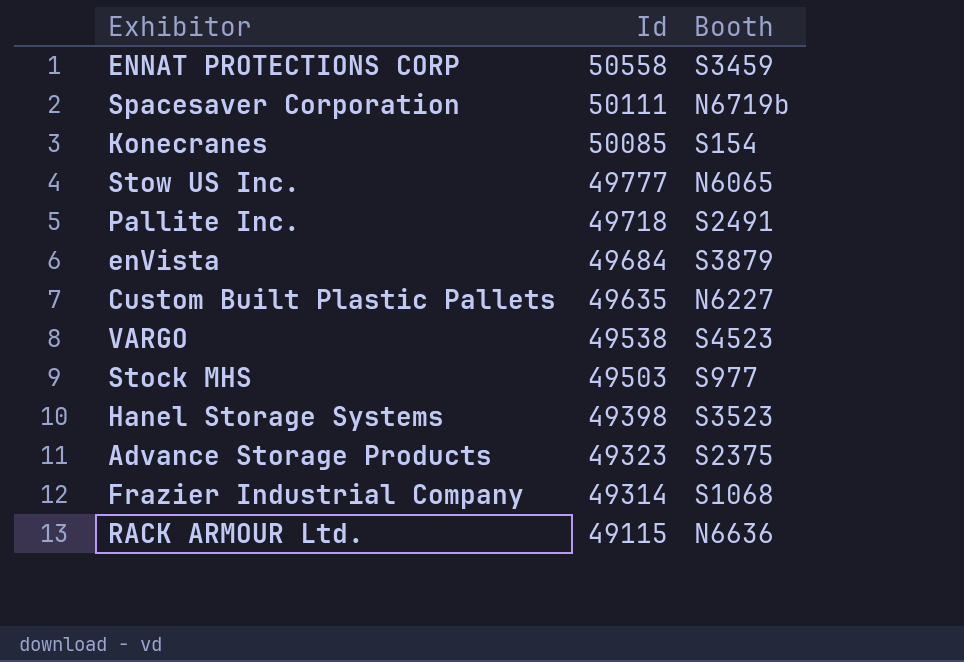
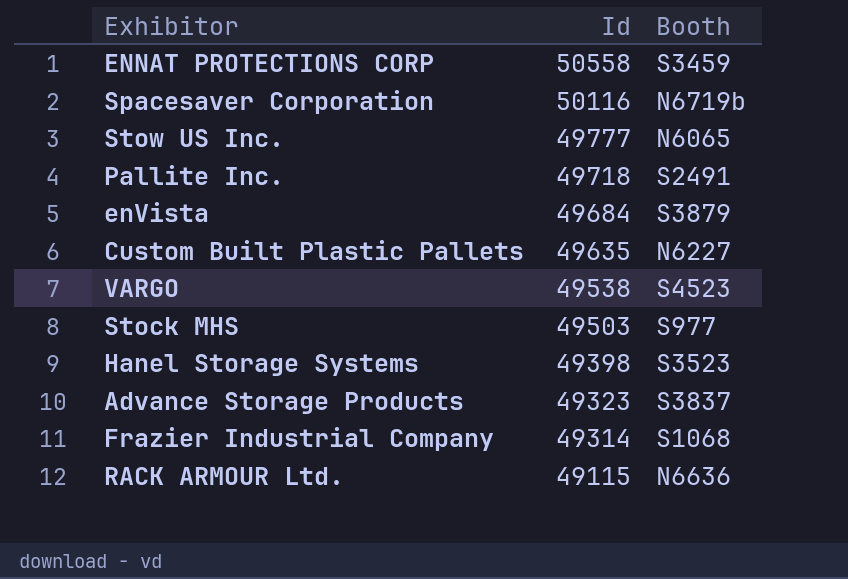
row Konecranes: 50085 | S154 -> none
Spacesaver Corporation | Id: 50111 -> 50116
Advance Storage Products | Booth: S2375 -> S3837

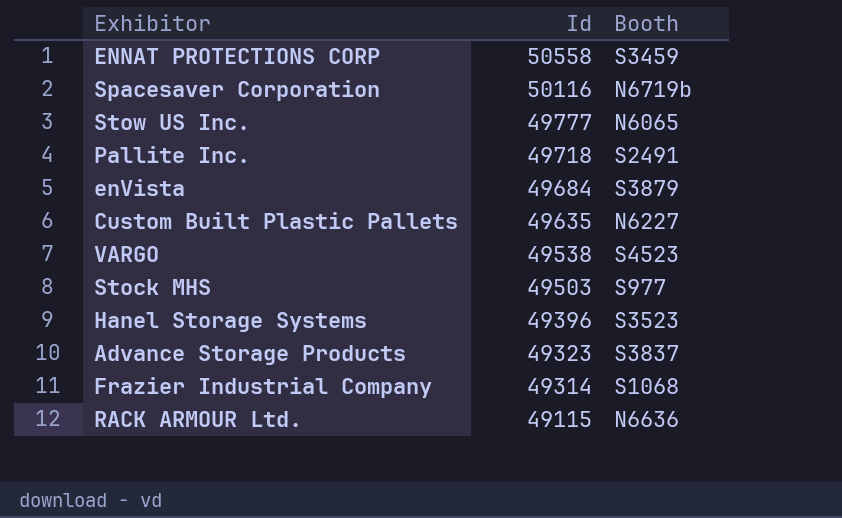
Hanel Storage Systems | Id: 49398 -> 49396

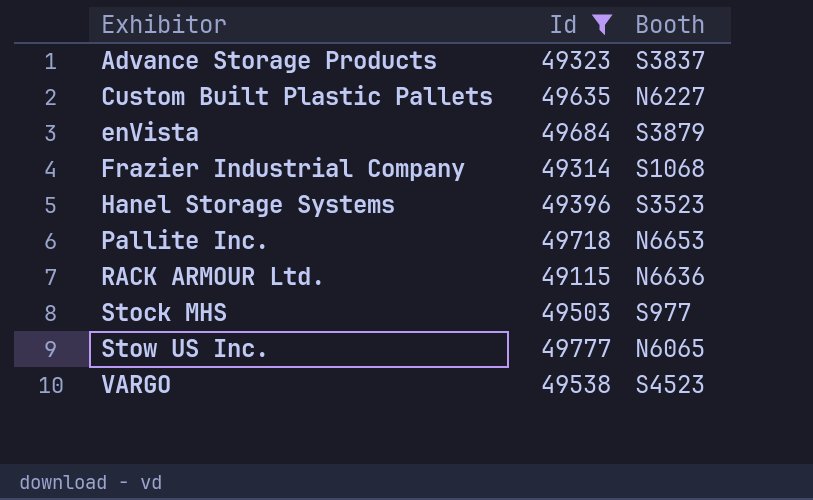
filter: none -> Id <= 49777
row order: Id descending -> Exhibitor ascending
Pallite Inc. | Booth: S2491 -> N6653

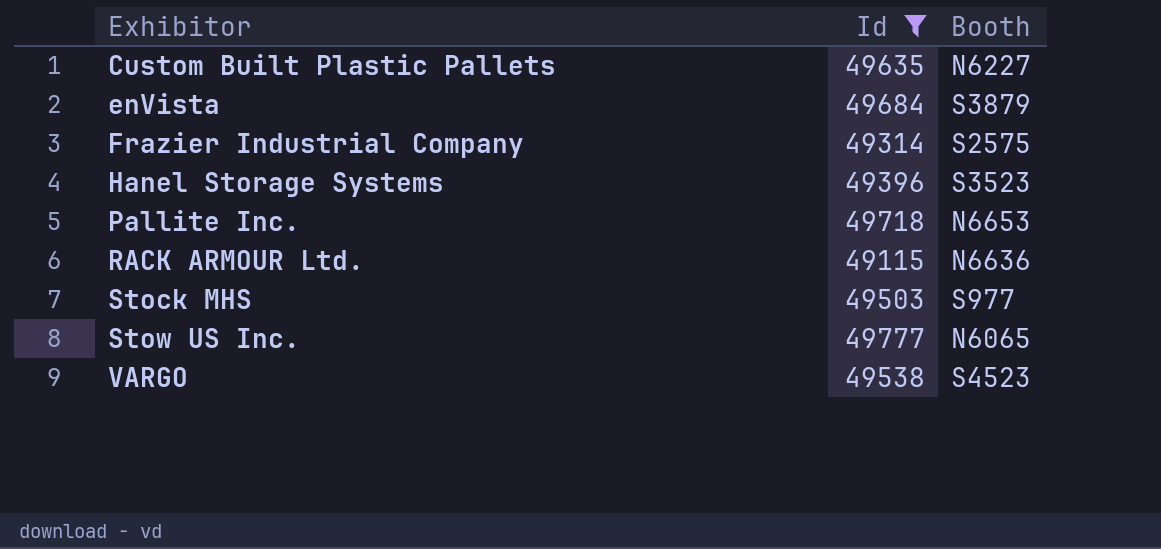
row Advance Storage Products: 49323 | S3837 -> none
Frazier Industrial Company | Booth: S1068 -> S2575

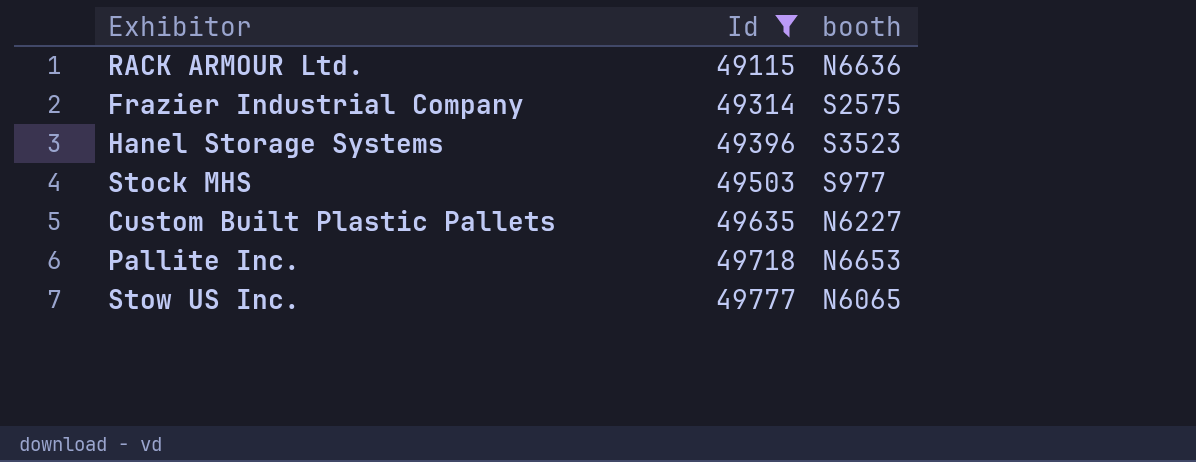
row order: Exhibitor ascending -> Id ascending
column name: Booth -> booth
row enVista: 49684 | S3879 -> none
row VARGO: 49538 | S4523 -> none

